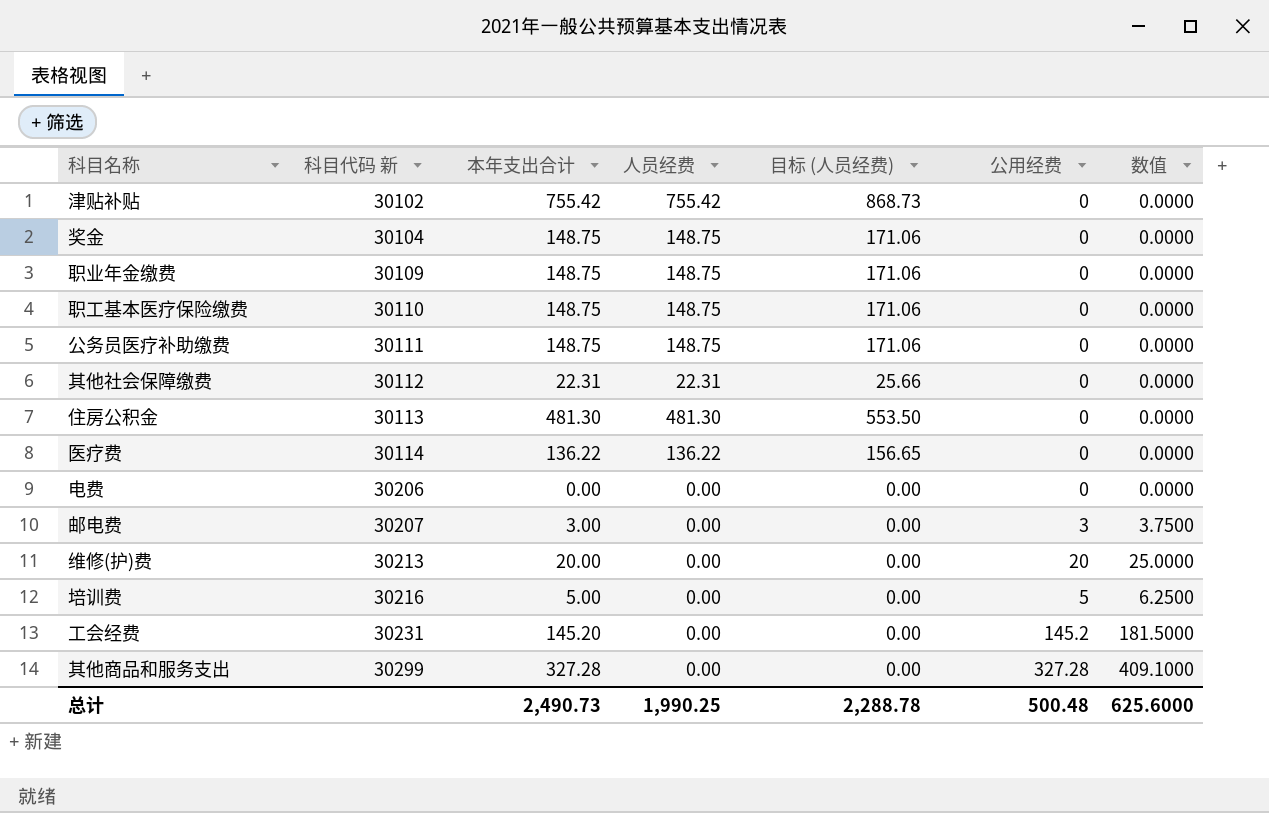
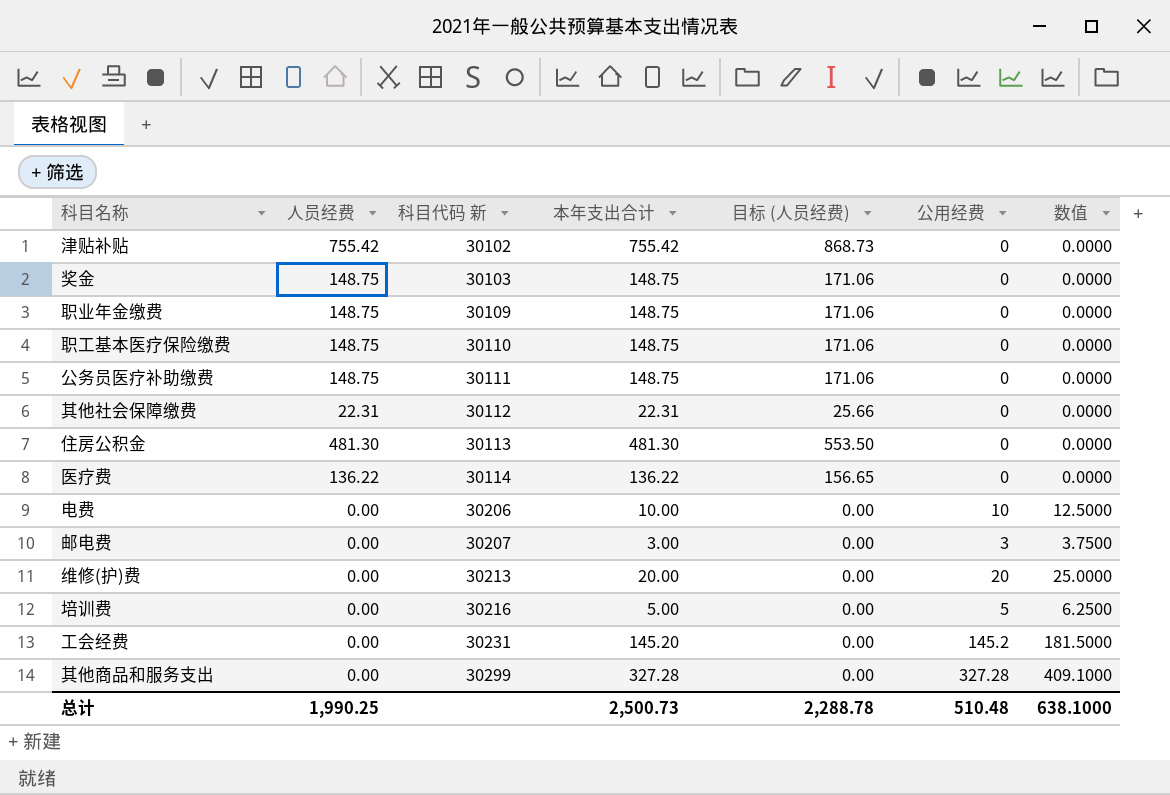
column 人员经费 | position: 4 -> 2
奖金 | 科目代码 新: 30104 -> 30103
电费 | 本年支出合计: 0.00 -> 10.00
电费 | 公用经费: 0 -> 10
电费 | 数值: 0.0000 -> 12.5000
总计 | 本年支出合计: 2,490.73 -> 2,500.73
总计 | 公用经费: 500.48 -> 510.48
总计 | 数值: 625.6000 -> 638.1000

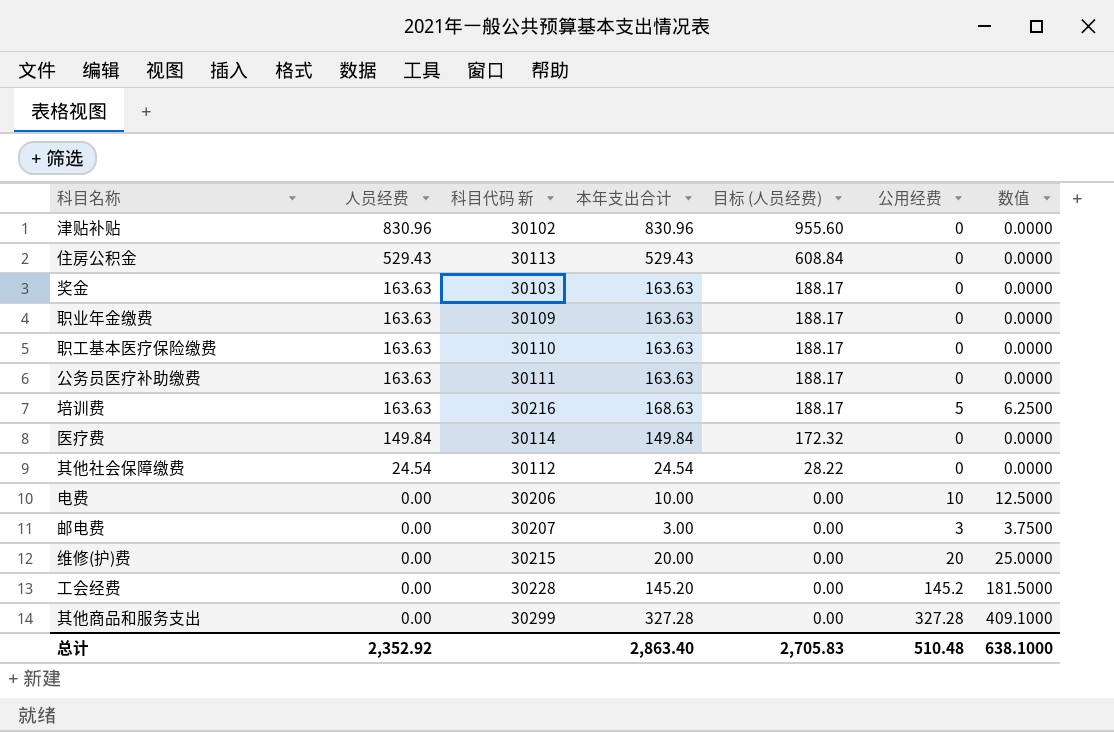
row order: 科目代码 新 ascending -> 人员经费 descending
津贴补贴 | 人员经费: 755.42 -> 830.96
津贴补贴 | 本年支出合计: 755.42 -> 830.96
津贴补贴 | 目标 (人员经费): 868.73 -> 955.60
住房公积金 | 人员经费: 481.30 -> 529.43
住房公积金 | 本年支出合计: 481.30 -> 529.43
住房公积金 | 目标 (人员经费): 553.50 -> 608.84
奖金 | 人员经费: 148.75 -> 163.63
奖金 | 本年支出合计: 148.75 -> 163.63
奖金 | 目标 (人员经费): 171.06 -> 188.17
职业年金缴费 | 人员经费: 148.75 -> 163.63
职业年金缴费 | 本年支出合计: 148.75 -> 163.63
职业年金缴费 | 目标 (人员经费): 171.06 -> 188.17
职工基本医疗保险缴费 | 人员经费: 148.75 -> 163.63
职工基本医疗保险缴费 | 本年支出合计: 148.75 -> 163.63
职工基本医疗保险缴费 | 目标 (人员经费): 171.06 -> 188.17
公务员医疗补助缴费 | 人员经费: 148.75 -> 163.63
公务员医疗补助缴费 | 本年支出合计: 148.75 -> 163.63
公务员医疗补助缴费 | 目标 (人员经费): 171.06 -> 188.17
培训费 | 人员经费: 0.00 -> 163.63
培训费 | 本年支出合计: 5.00 -> 168.63
培训费 | 目标 (人员经费): 0.00 -> 188.17
医疗费 | 人员经费: 136.22 -> 149.84
医疗费 | 本年支出合计: 136.22 -> 149.84
医疗费 | 目标 (人员经费): 156.65 -> 172.32
其他社会保障缴费 | 人员经费: 22.31 -> 24.54
其他社会保障缴费 | 本年支出合计: 22.31 -> 24.54
其他社会保障缴费 | 目标 (人员经费): 25.66 -> 28.22
维修(护)费 | 科目代码 新: 30213 -> 30215
工会经费 | 科目代码 新: 30231 -> 30228
总计 | 人员经费: 1,990.25 -> 2,352.92
总计 | 本年支出合计: 2,500.73 -> 2,863.40
总计 | 目标 (人员经费): 2,288.78 -> 2,705.83

